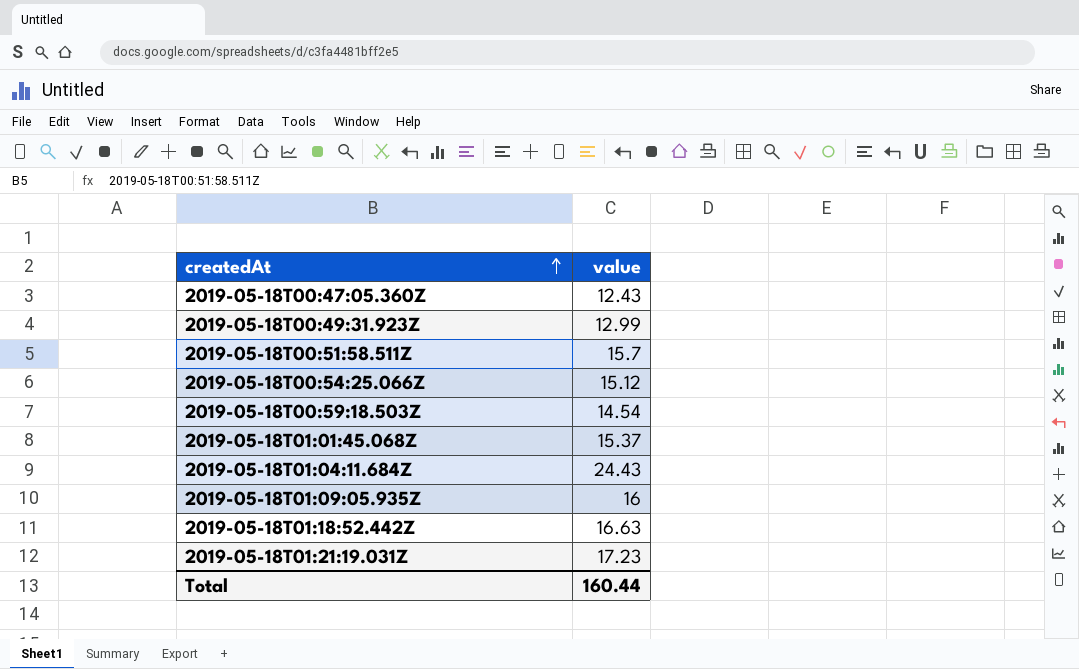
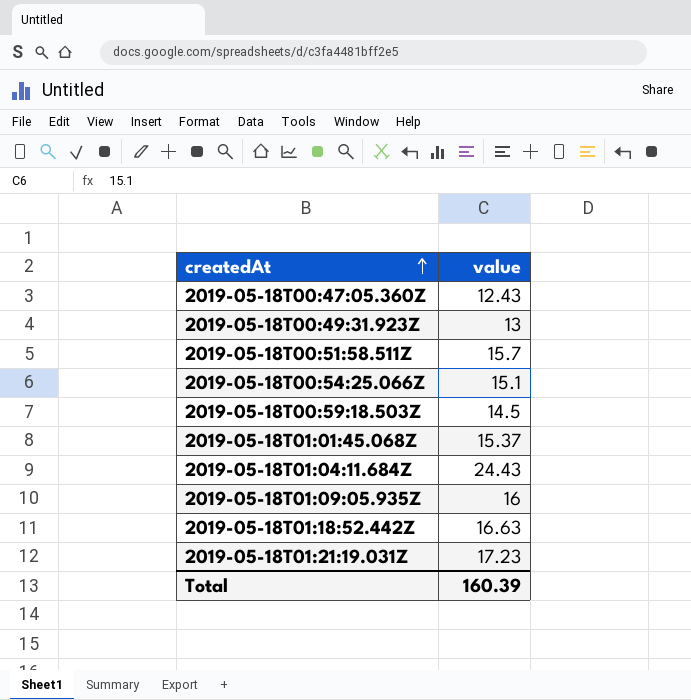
2019-05-18T00:49:31.923Z | value: 12.99 -> 13
2019-05-18T00:54:25.066Z | value: 15.12 -> 15.1
2019-05-18T00:59:18.503Z | value: 14.54 -> 14.5
Total | value: 160.44 -> 160.39

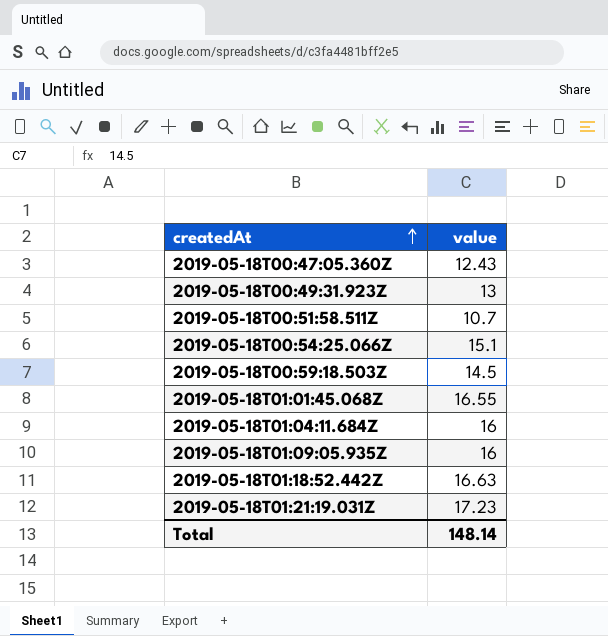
2019-05-18T00:51:58.511Z | value: 15.7 -> 10.7
2019-05-18T01:01:45.068Z | value: 15.37 -> 16.55
2019-05-18T01:04:11.684Z | value: 24.43 -> 16
Total | value: 160.39 -> 148.14

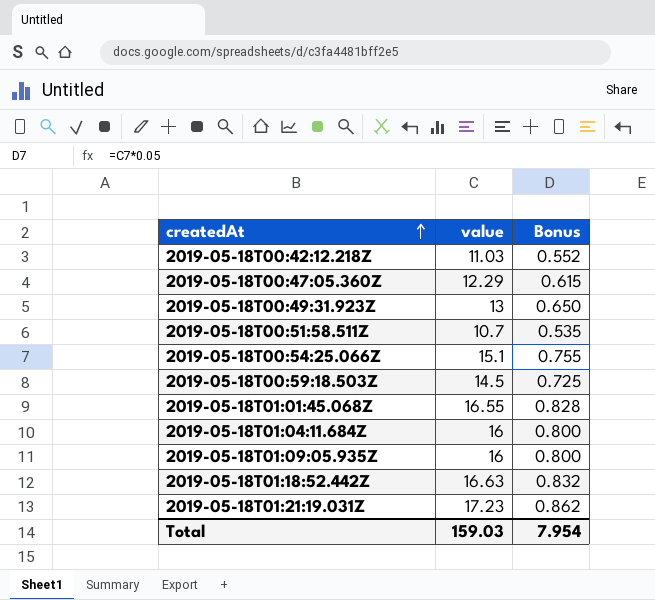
column Bonus | formula: none -> [value] * 0.05
row 2019-05-18T00:42:12.218Z: none -> 11.03 | 0.552
2019-05-18T00:47:05.360Z | value: 12.43 -> 12.29
Total | value: 148.14 -> 159.03

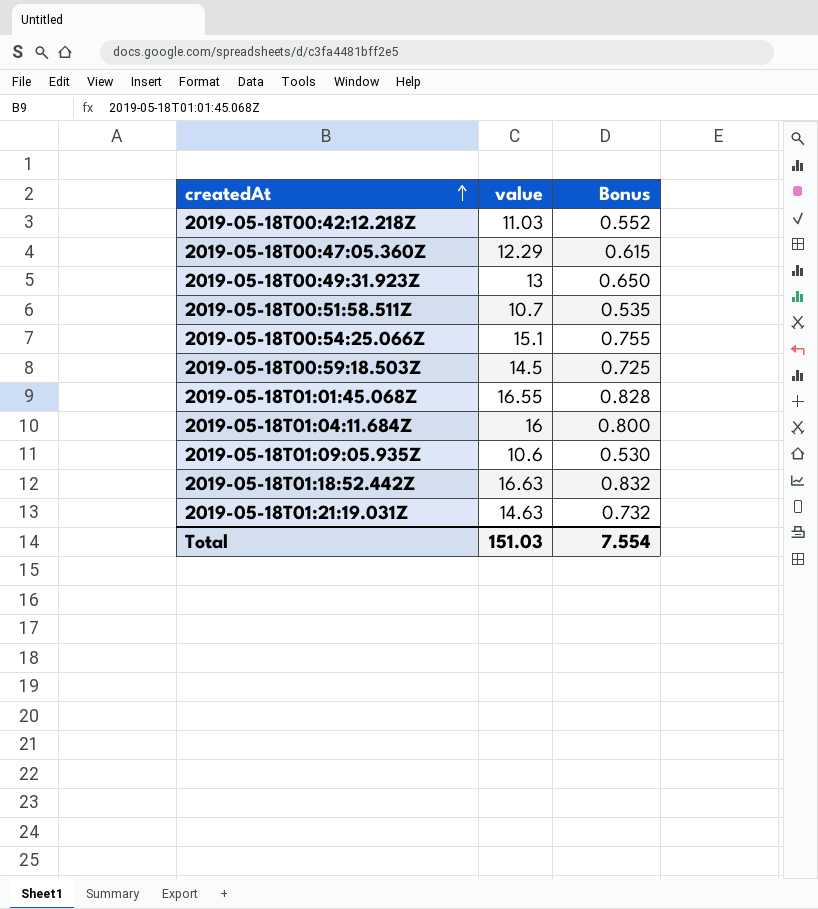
2019-05-18T01:09:05.935Z | value: 16 -> 10.6
2019-05-18T01:09:05.935Z | Bonus: 0.800 -> 0.530
2019-05-18T01:21:19.031Z | value: 17.23 -> 14.63
2019-05-18T01:21:19.031Z | Bonus: 0.862 -> 0.732
Total | value: 159.03 -> 151.03
Total | Bonus: 7.954 -> 7.554

